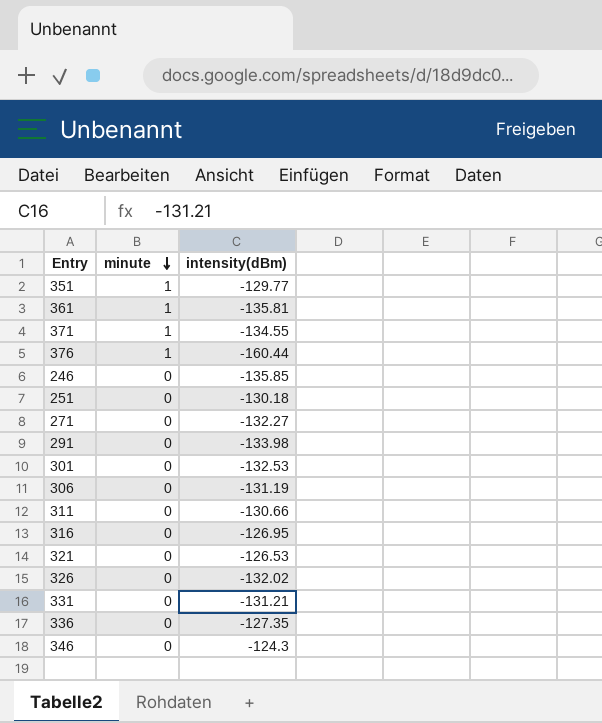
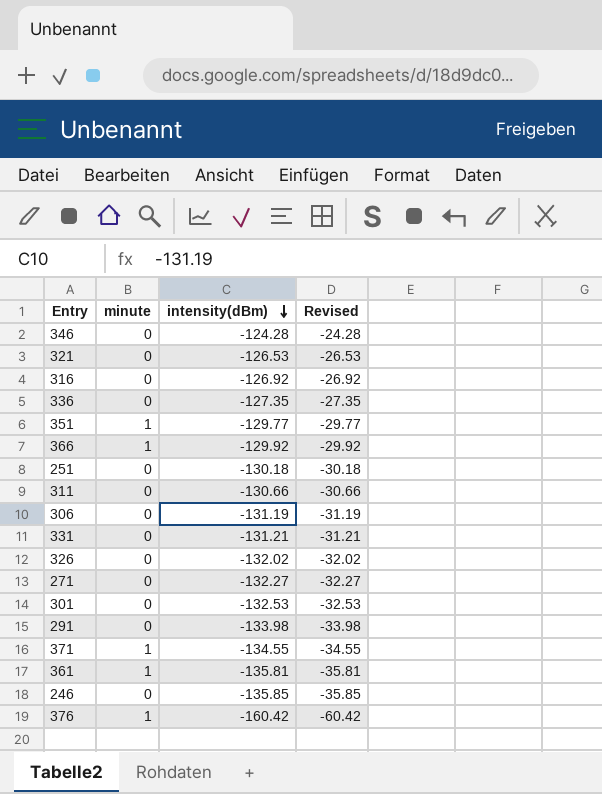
row order: minute descending -> intensity(dBm) descending
column Revised | formula: none -> [intensity(dBm)] + 100
346 | intensity(dBm): -124.3 -> -124.28
316 | intensity(dBm): -126.95 -> -126.92
row 366: none -> 1 | -129.92 | -29.92
376 | intensity(dBm): -160.44 -> -160.42

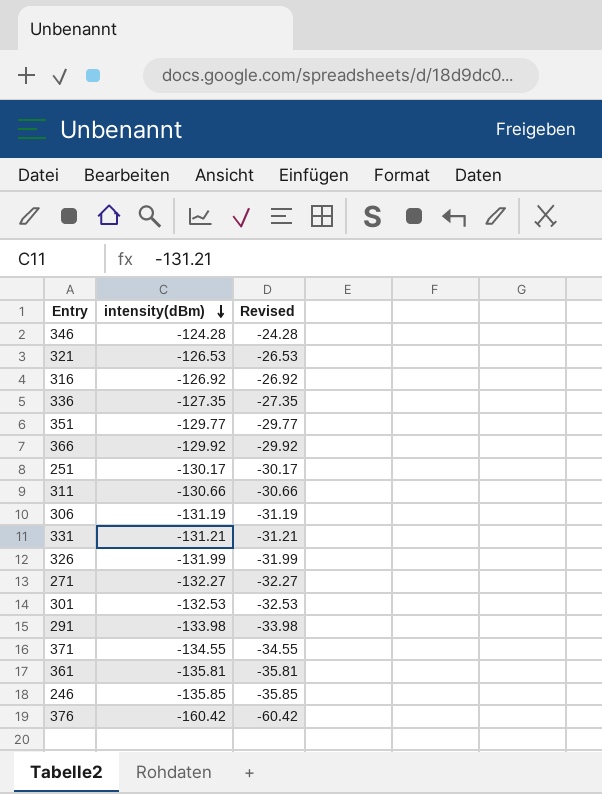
column minute | position: 2 -> none
251 | intensity(dBm): -130.18 -> -130.17
251 | Revised: -30.18 -> -30.17
326 | intensity(dBm): -132.02 -> -131.99
326 | Revised: -32.02 -> -31.99

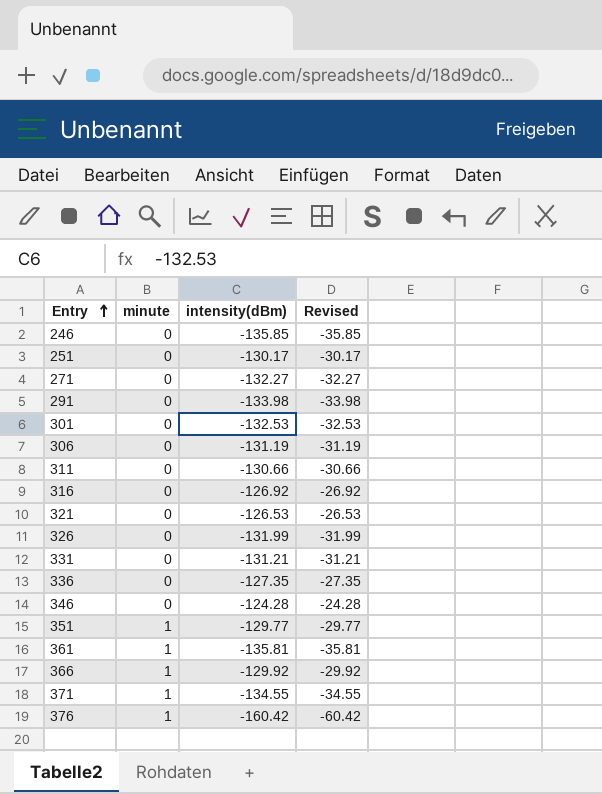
row order: intensity(dBm) descending -> Entry ascending
column minute | position: none -> 2

